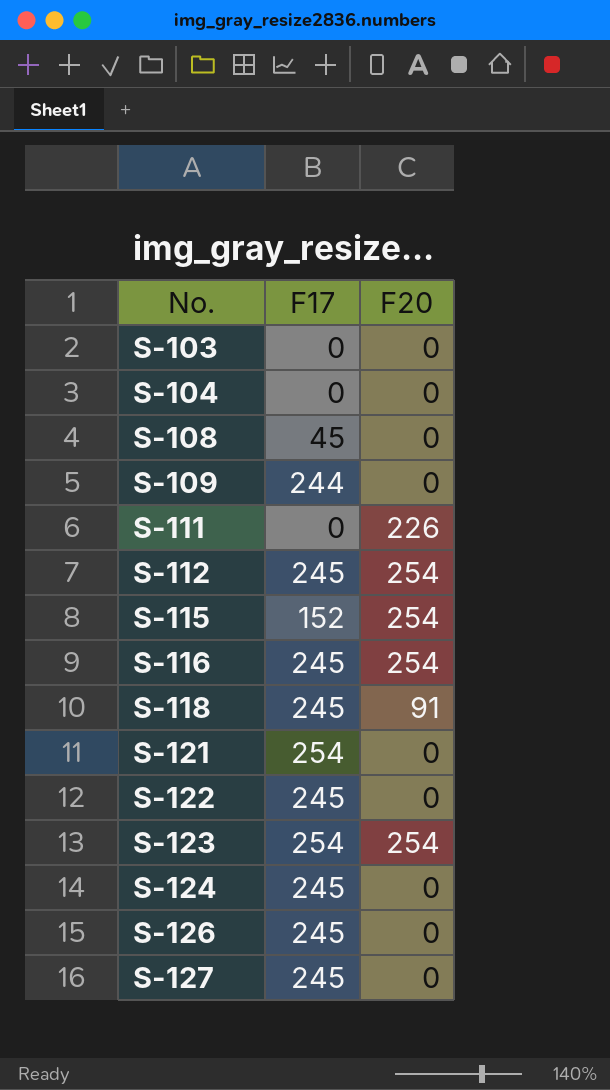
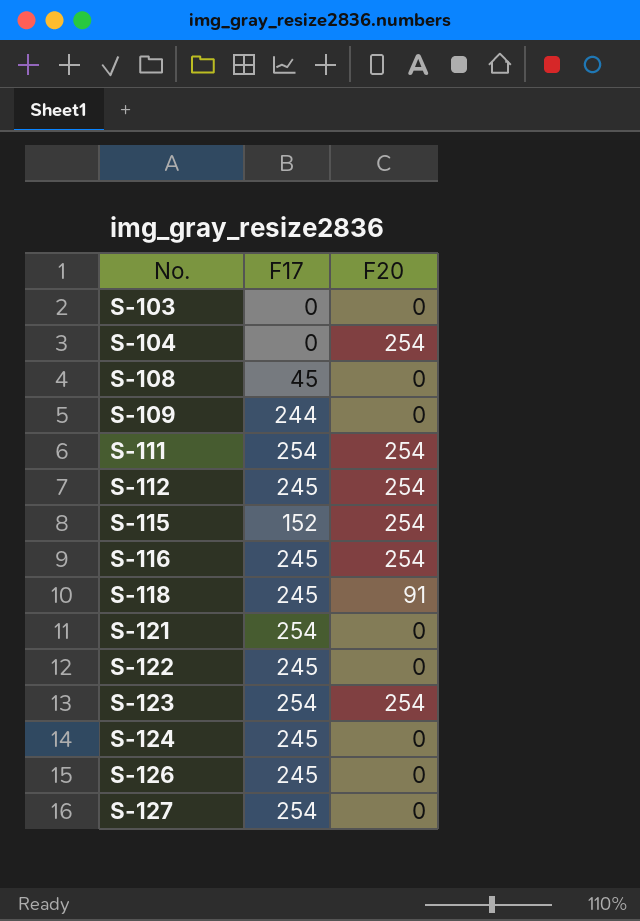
S-104 | F20: 0 -> 254
S-111 | F17: 0 -> 254
S-111 | F20: 226 -> 254
S-127 | F17: 245 -> 254

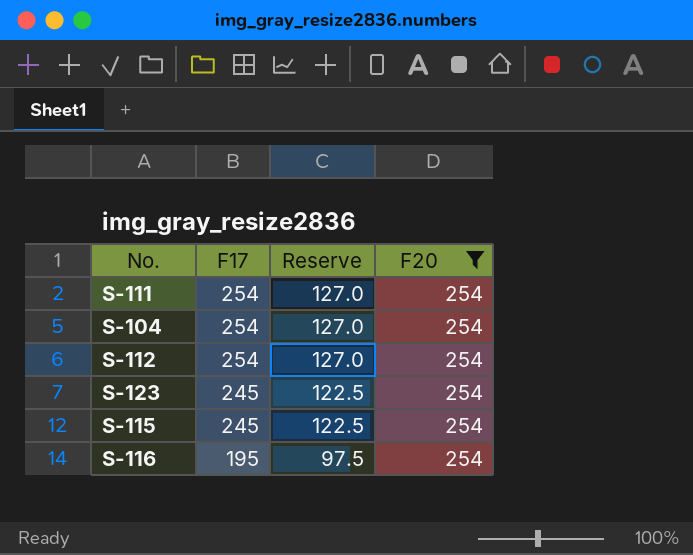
filter: none -> F20 = 254
row order: No. ascending -> F17 descending
column Reserve | formula: none -> [F17] * 0.5
S-104 | F17: 0 -> 254
S-112 | F17: 245 -> 254
S-123 | F17: 254 -> 245
S-115 | F17: 152 -> 245
S-116 | F17: 245 -> 195

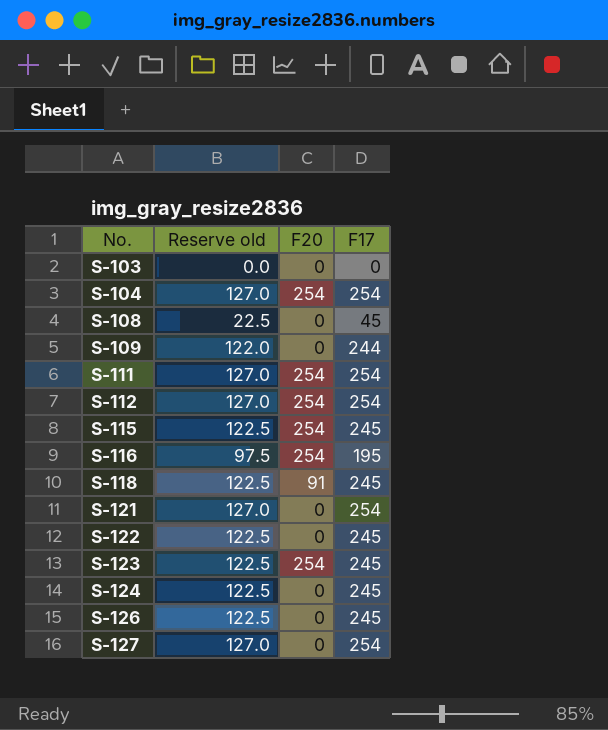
filter: F20 = 254 -> none
row order: F17 descending -> No. ascending
column name: Reserve -> Reserve old
column F17 | position: 2 -> 4

